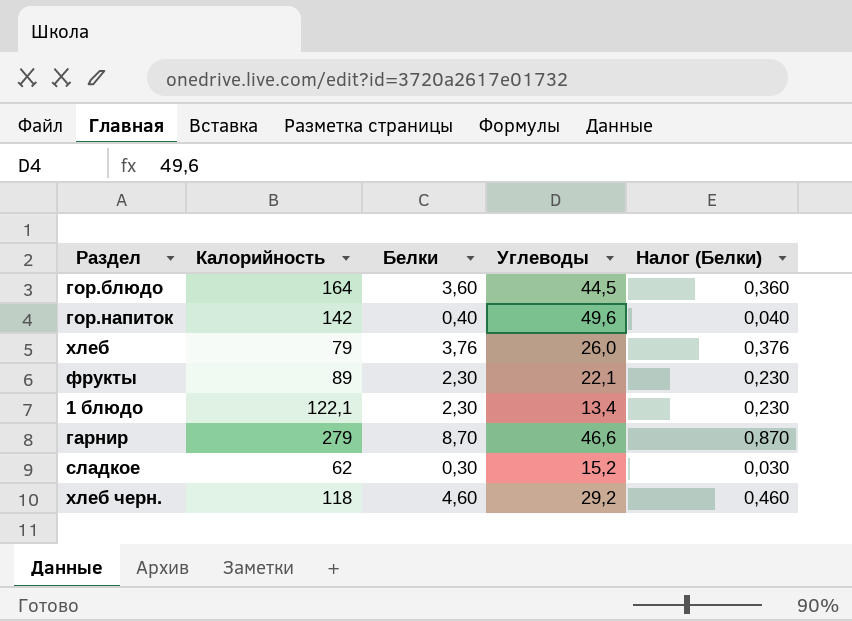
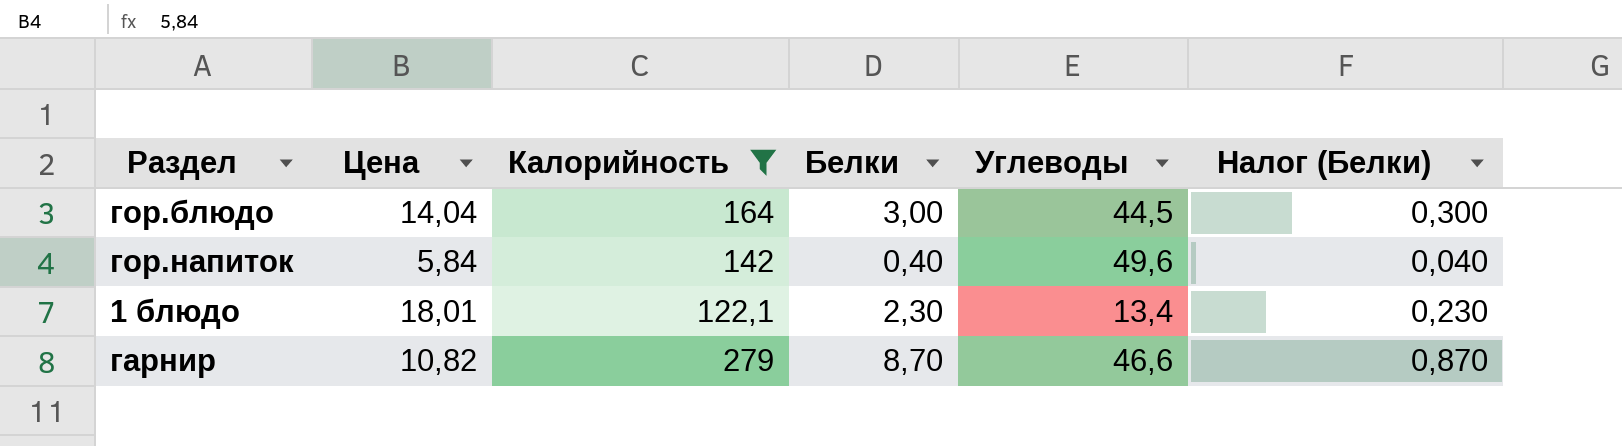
filter: none -> Калорийность >= 122,1
column Цена | position: none -> 2
гор.блюдо | Белки: 3,60 -> 3,00
гор.блюдо | Налог (Белки): 0,360 -> 0,300

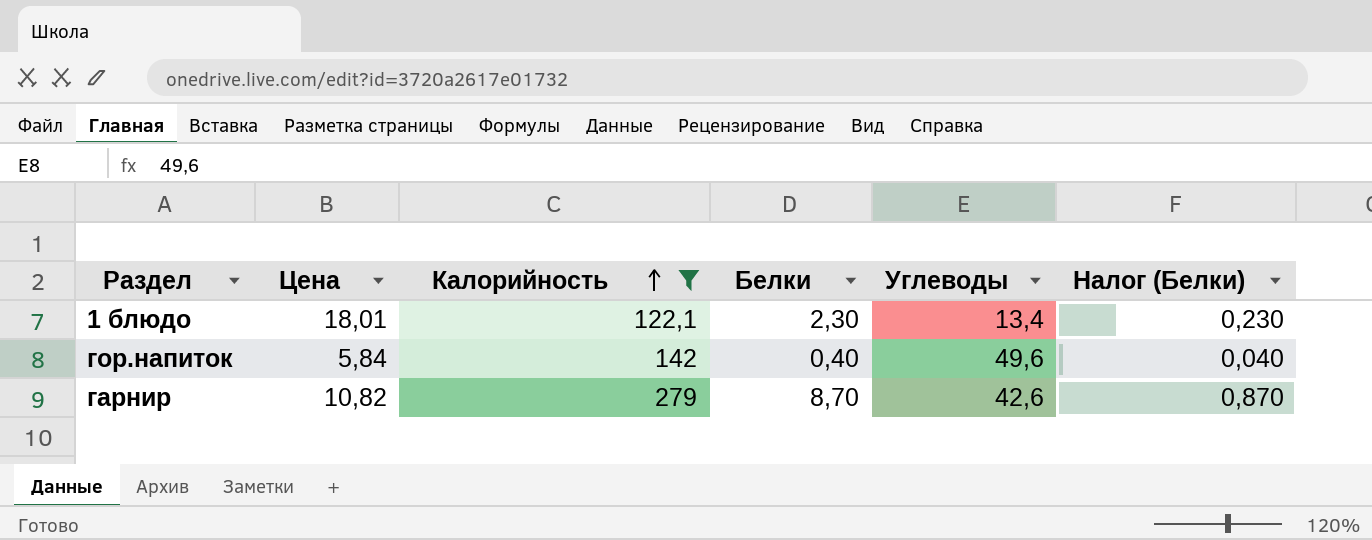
row order: none -> Калорийность ascending
row гор.блюдо: 14,04 | 164 | 3,00 | 44,5 | 0,300 -> none
гарнир | Углеводы: 46,6 -> 42,6

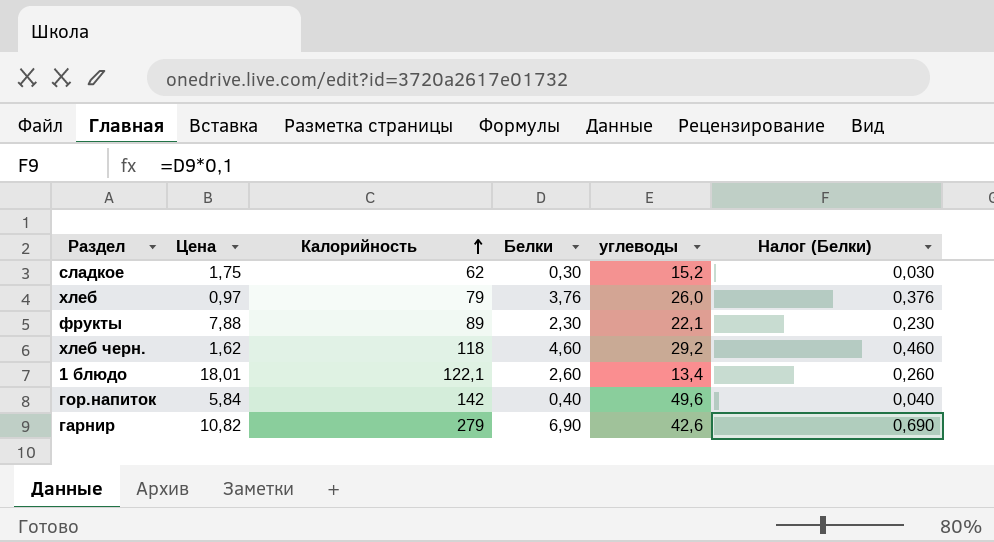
filter: Калорийность >= 122,1 -> none
column name: Углеводы -> углеводы
1 блюдо | Белки: 2,30 -> 2,60
1 блюдо | Налог (Белки): 0,230 -> 0,260
гарнир | Белки: 8,70 -> 6,90
гарнир | Налог (Белки): 0,870 -> 0,690

